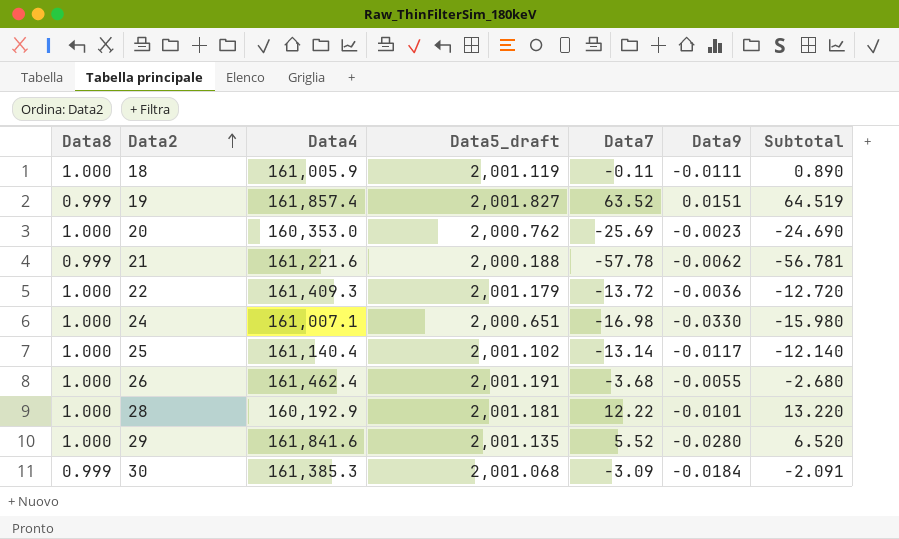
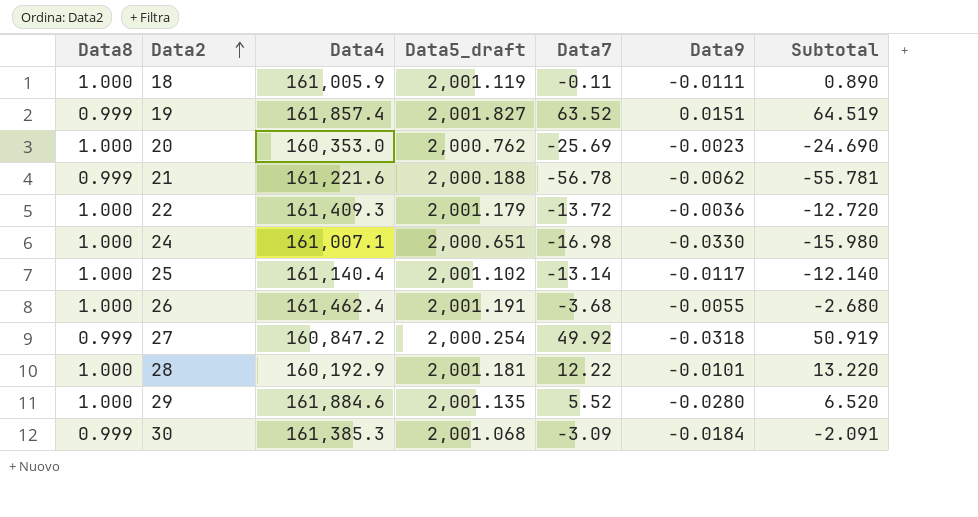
21 | Data7: -57.78 -> -56.78
21 | Subtotal: -56.781 -> -55.781
row 27: none -> 0.999 | 160,847.2 | 2,000.254 | 49.92 | -0.0318 | 50.919
29 | Data4: 161,841.6 -> 161,884.6

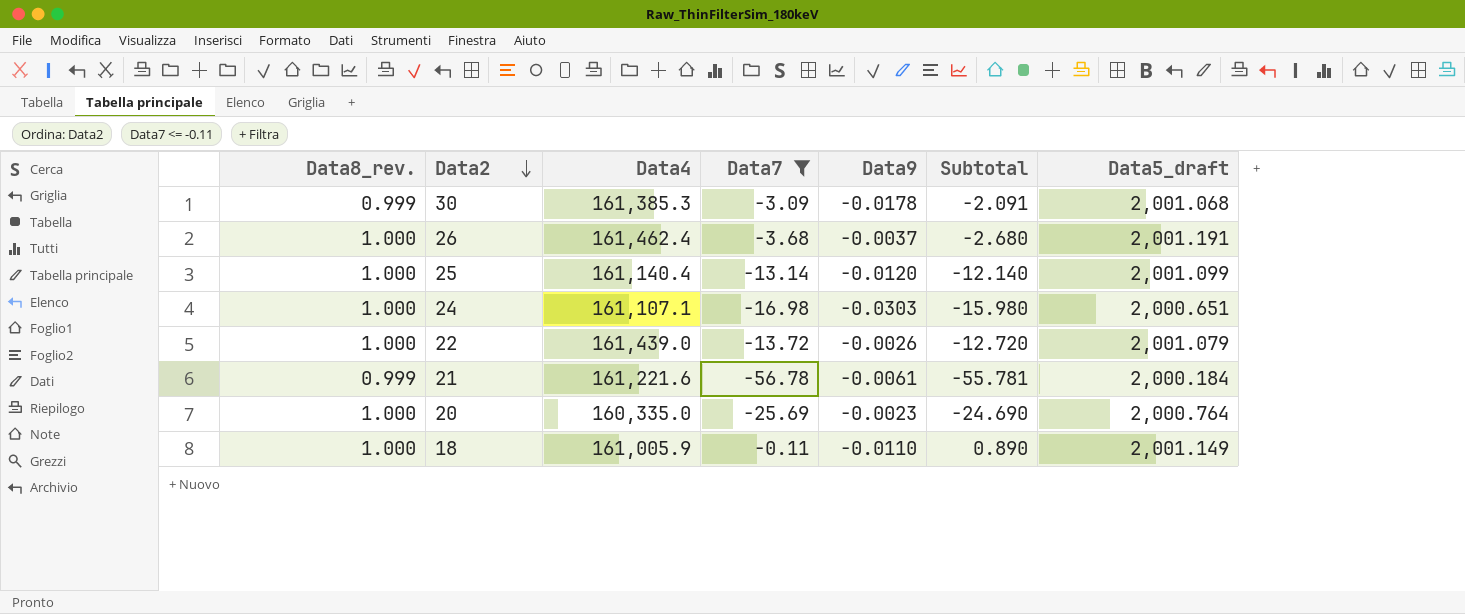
filter: none -> Data7 <= -0.11
row order: Data2 ascending -> Data2 descending
column name: Data8 -> Data8_rev.
column Data5_draft | position: 4 -> 7
30 | Data9: -0.0184 -> -0.0178
26 | Data9: -0.0055 -> -0.0037
25 | Data9: -0.0117 -> -0.0120
25 | Data5_draft: 2,001.102 -> 2,001.099
24 | Data4: 161,007.1 -> 161,107.1
24 | Data9: -0.0330 -> -0.0303
22 | Data4: 161,409.3 -> 161,439.0
22 | Data9: -0.0036 -> -0.0026
22 | Data5_draft: 2,001.179 -> 2,001.079
21 | Data9: -0.0062 -> -0.0061
21 | Data5_draft: 2,000.188 -> 2,000.184
20 | Data4: 160,353.0 -> 160,335.0
20 | Data5_draft: 2,000.762 -> 2,000.764
18 | Data9: -0.0111 -> -0.0110
18 | Data5_draft: 2,001.119 -> 2,001.149

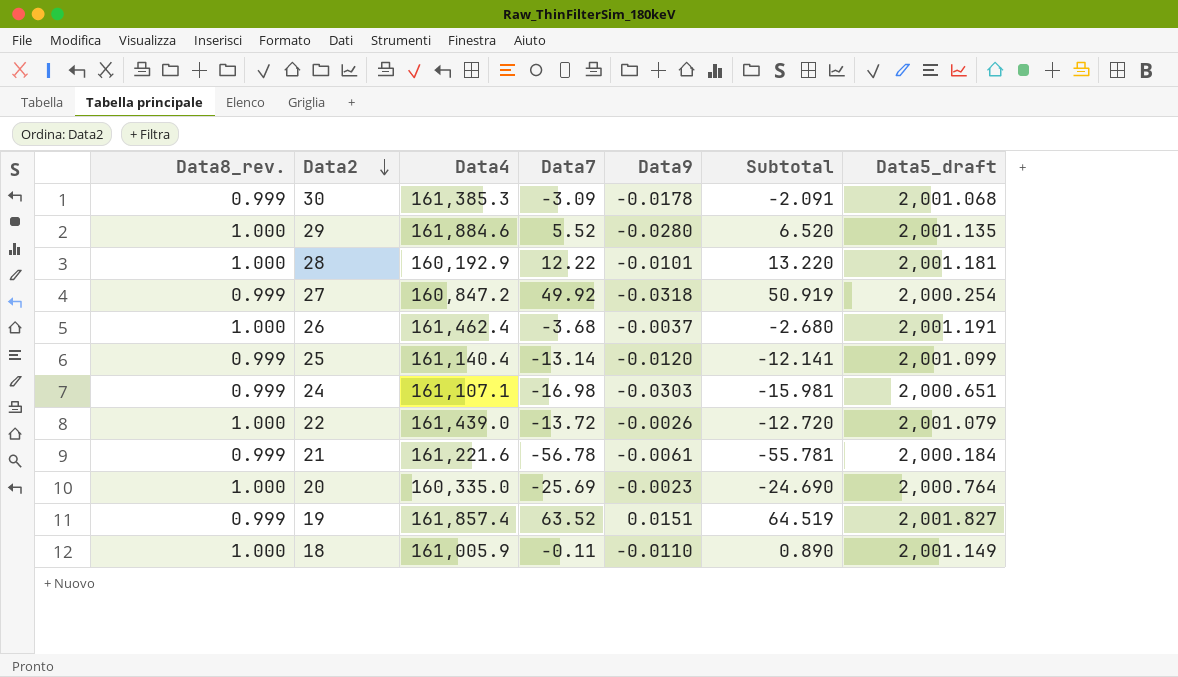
filter: Data7 <= -0.11 -> none
25 | Data8_rev.: 1.000 -> 0.999
25 | Subtotal: -12.140 -> -12.141
24 | Data8_rev.: 1.000 -> 0.999
24 | Subtotal: -15.980 -> -15.981

